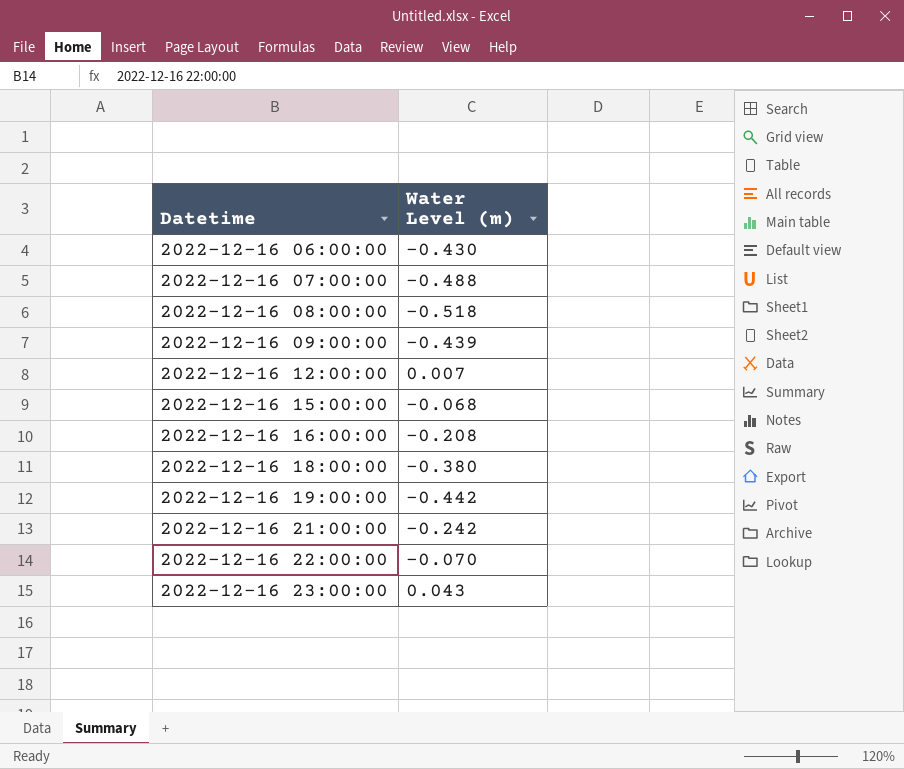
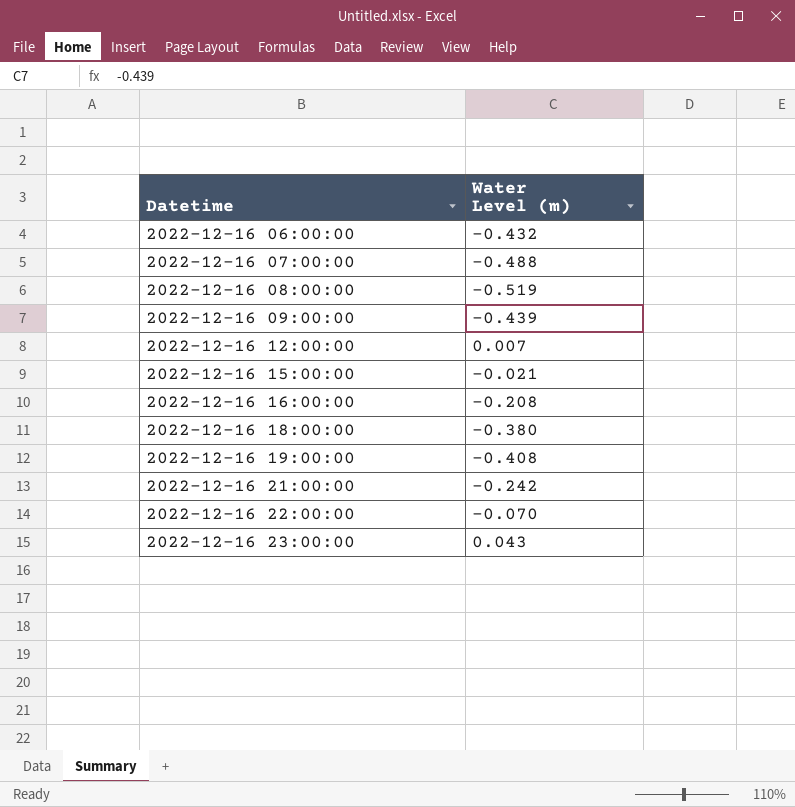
2022-12-16 06:00:00 | Water Level (m): -0.430 -> -0.432
2022-12-16 08:00:00 | Water Level (m): -0.518 -> -0.519
2022-12-16 15:00:00 | Water Level (m): -0.068 -> -0.021
2022-12-16 19:00:00 | Water Level (m): -0.442 -> -0.408

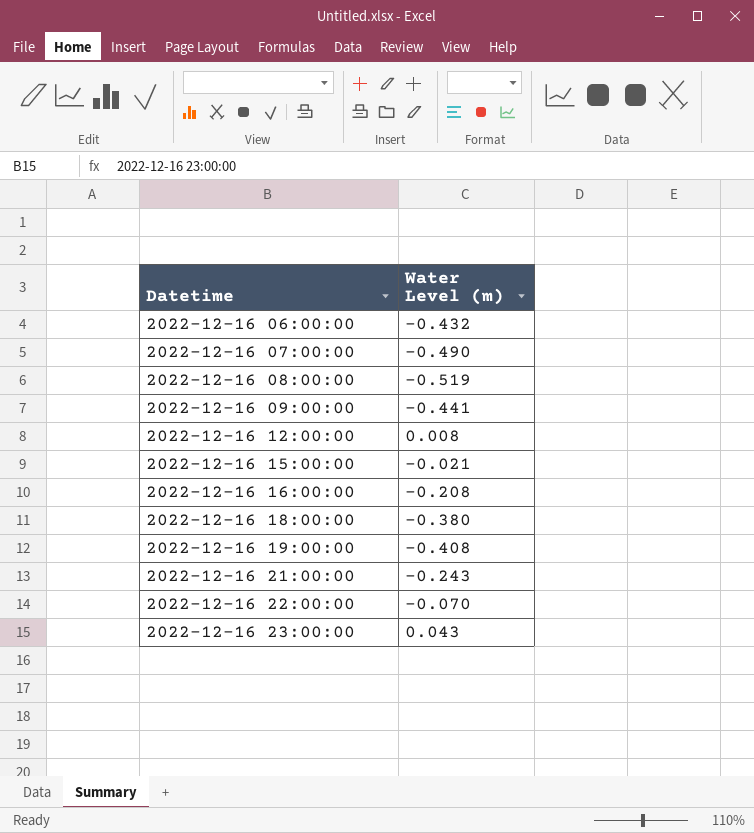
2022-12-16 07:00:00 | Water Level (m): -0.488 -> -0.490
2022-12-16 09:00:00 | Water Level (m): -0.439 -> -0.441
2022-12-16 12:00:00 | Water Level (m): 0.007 -> 0.008
2022-12-16 21:00:00 | Water Level (m): -0.242 -> -0.243

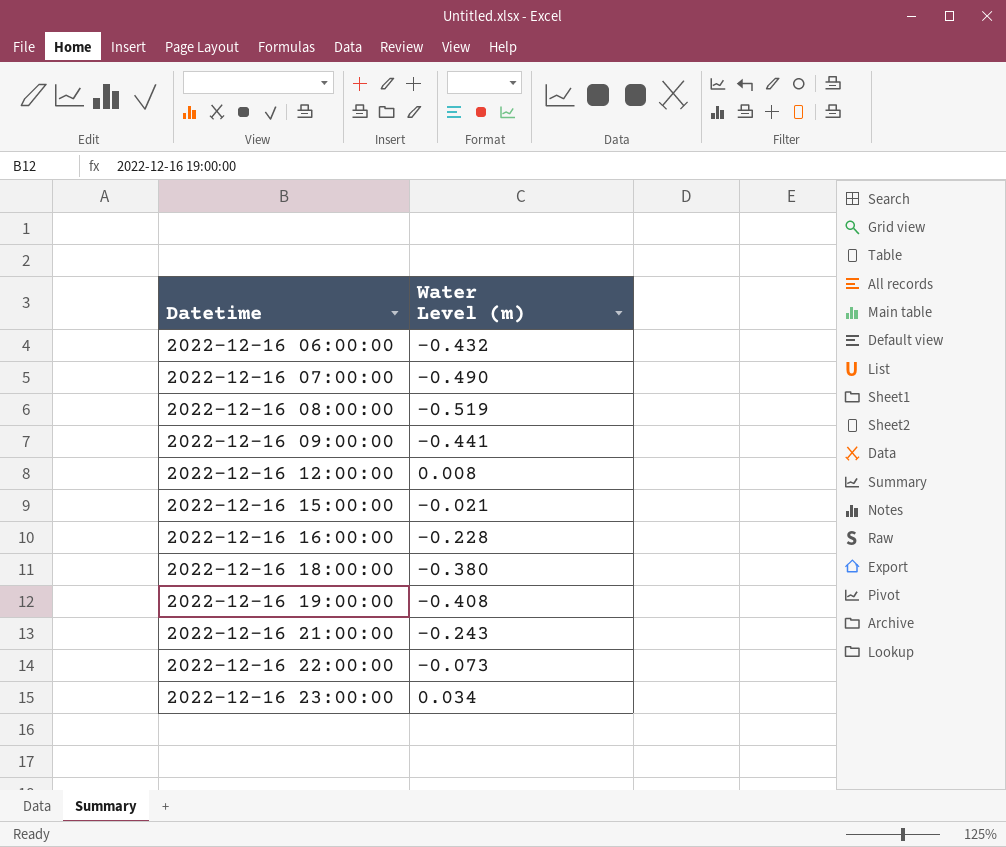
2022-12-16 16:00:00 | Water Level (m): -0.208 -> -0.228
2022-12-16 22:00:00 | Water Level (m): -0.070 -> -0.073
2022-12-16 23:00:00 | Water Level (m): 0.043 -> 0.034

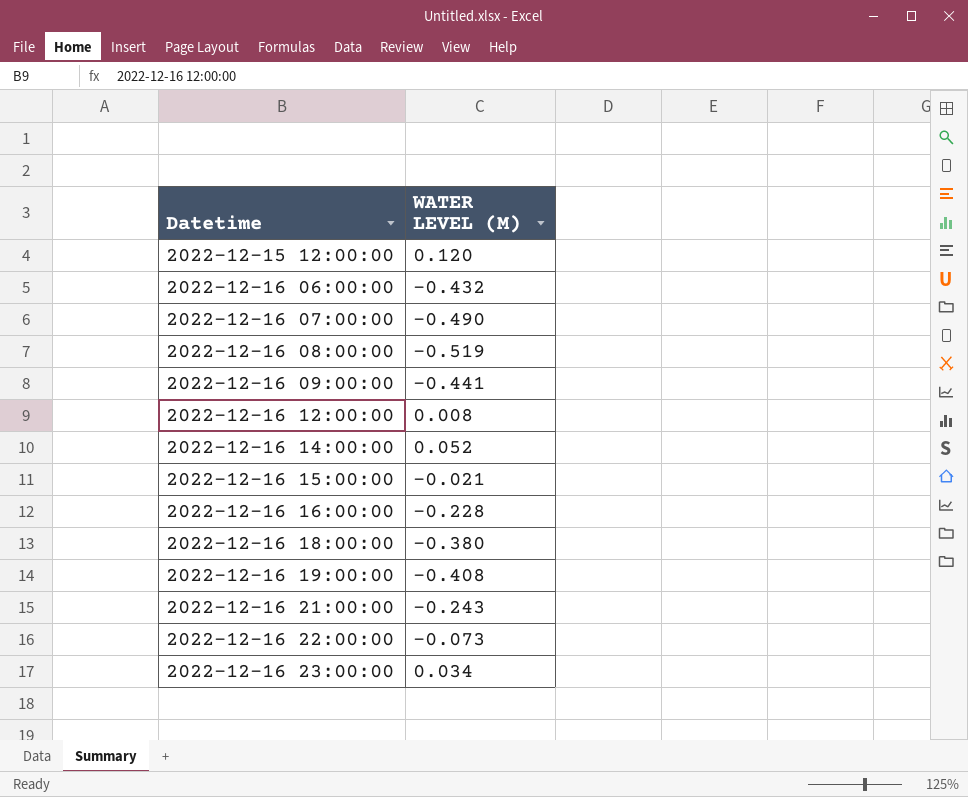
column name: Water Level (m) -> WATER LEVEL (M)
row 2022-12-15 12:00:00: none -> 0.120
row 2022-12-16 14:00:00: none -> 0.052

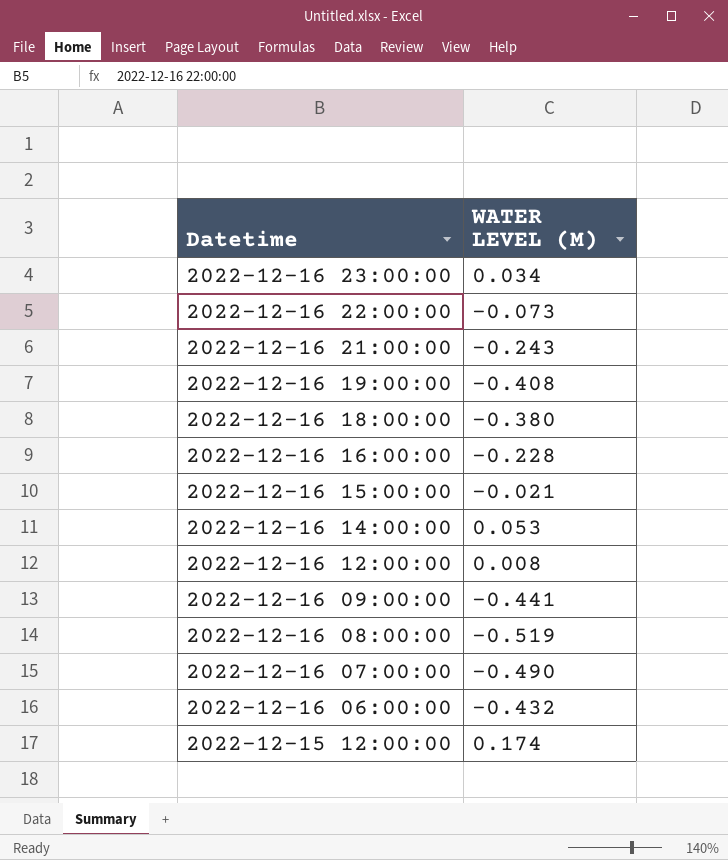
row order: Datetime ascending -> Datetime descending
2022-12-16 14:00:00 | WATER LEVEL (M): 0.052 -> 0.053
2022-12-15 12:00:00 | WATER LEVEL (M): 0.120 -> 0.174

